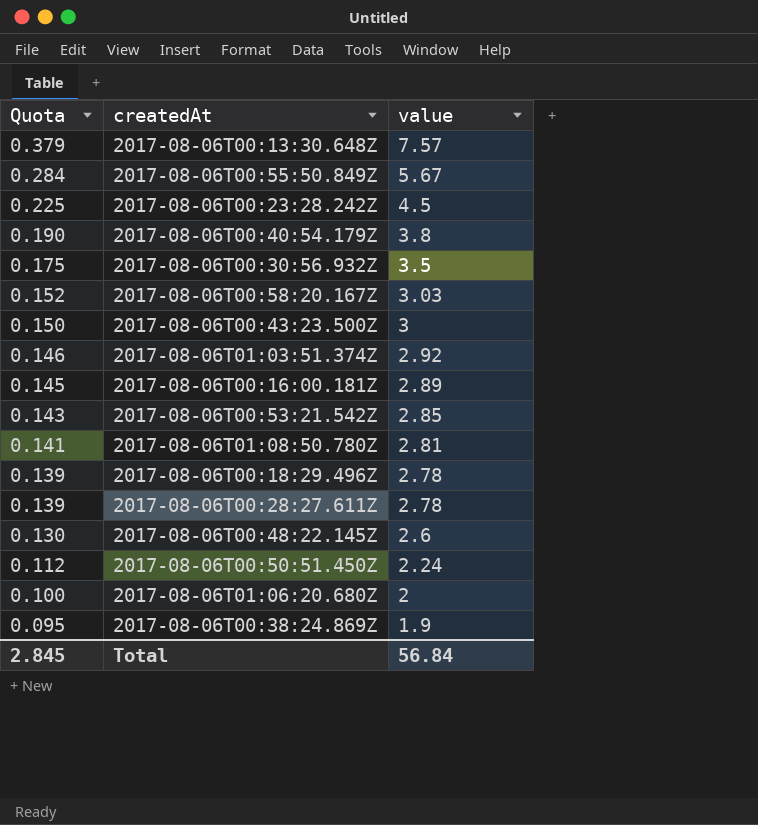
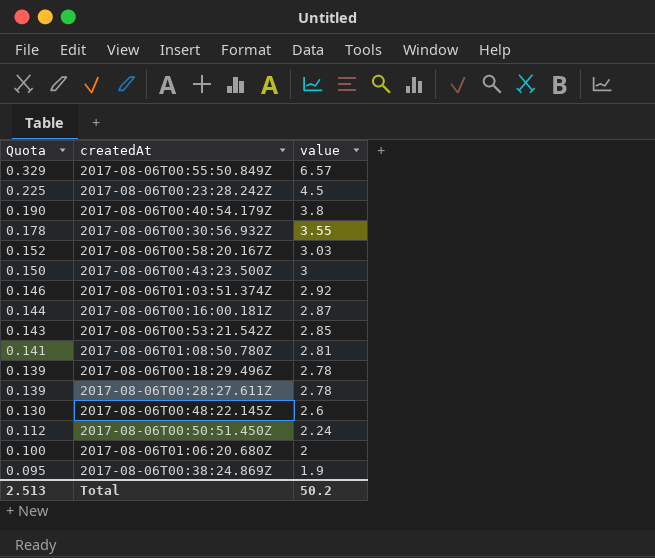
row 2017-08-06T00:13:30.648Z: 0.379 | 7.57 -> none
2017-08-06T00:55:50.849Z | Quota: 0.284 -> 0.329
2017-08-06T00:55:50.849Z | value: 5.67 -> 6.57
2017-08-06T00:30:56.932Z | Quota: 0.175 -> 0.178
2017-08-06T00:30:56.932Z | value: 3.5 -> 3.55
2017-08-06T00:16:00.181Z | Quota: 0.145 -> 0.144
2017-08-06T00:16:00.181Z | value: 2.89 -> 2.87
Total | Quota: 2.845 -> 2.513
Total | value: 56.84 -> 50.2

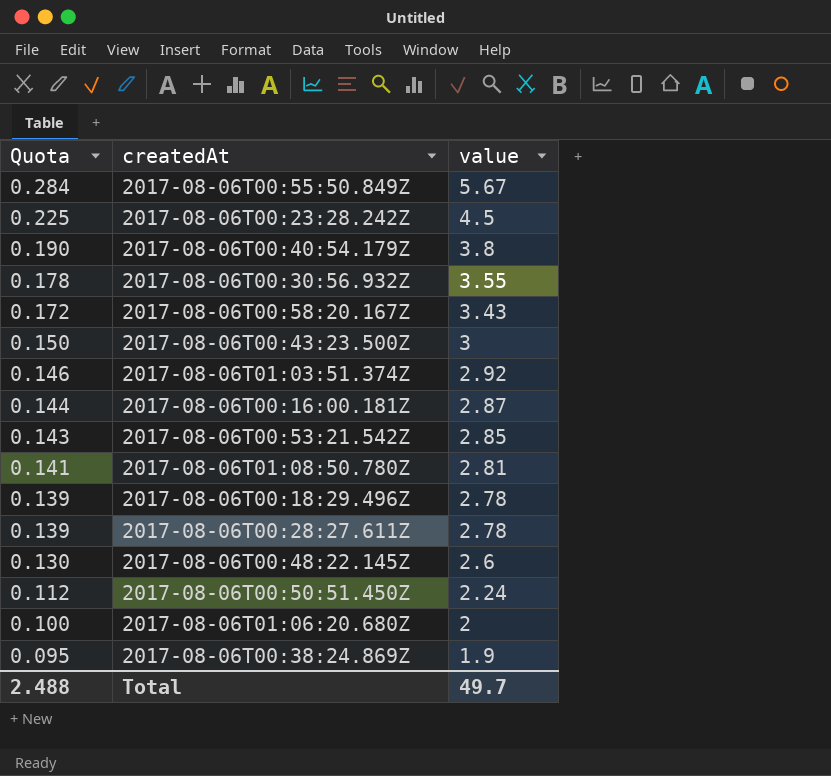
2017-08-06T00:55:50.849Z | Quota: 0.329 -> 0.284
2017-08-06T00:55:50.849Z | value: 6.57 -> 5.67
2017-08-06T00:58:20.167Z | Quota: 0.152 -> 0.172
2017-08-06T00:58:20.167Z | value: 3.03 -> 3.43
Total | Quota: 2.513 -> 2.488
Total | value: 50.2 -> 49.7

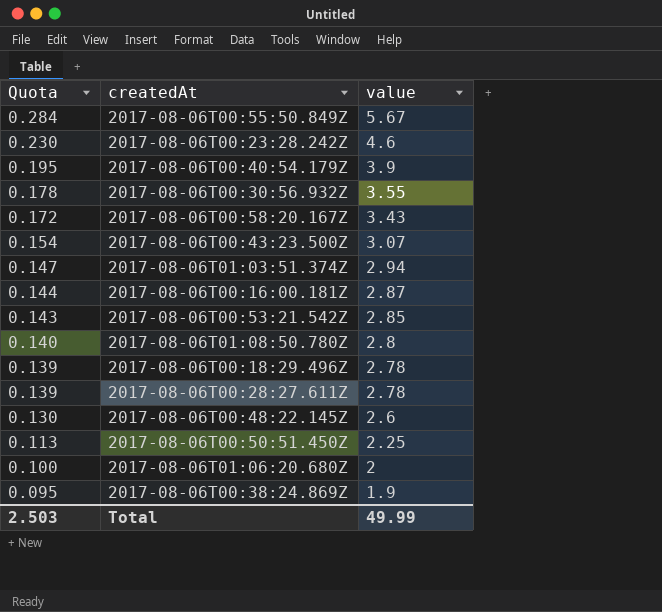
2017-08-06T00:23:28.242Z | Quota: 0.225 -> 0.230
2017-08-06T00:23:28.242Z | value: 4.5 -> 4.6
2017-08-06T00:40:54.179Z | Quota: 0.190 -> 0.195
2017-08-06T00:40:54.179Z | value: 3.8 -> 3.9
2017-08-06T00:43:23.500Z | Quota: 0.150 -> 0.154
2017-08-06T00:43:23.500Z | value: 3 -> 3.07
2017-08-06T01:03:51.374Z | Quota: 0.146 -> 0.147
2017-08-06T01:03:51.374Z | value: 2.92 -> 2.94
2017-08-06T01:08:50.780Z | Quota: 0.141 -> 0.140
2017-08-06T01:08:50.780Z | value: 2.81 -> 2.8
2017-08-06T00:50:51.450Z | Quota: 0.112 -> 0.113
2017-08-06T00:50:51.450Z | value: 2.24 -> 2.25
Total | Quota: 2.488 -> 2.503
Total | value: 49.7 -> 49.99

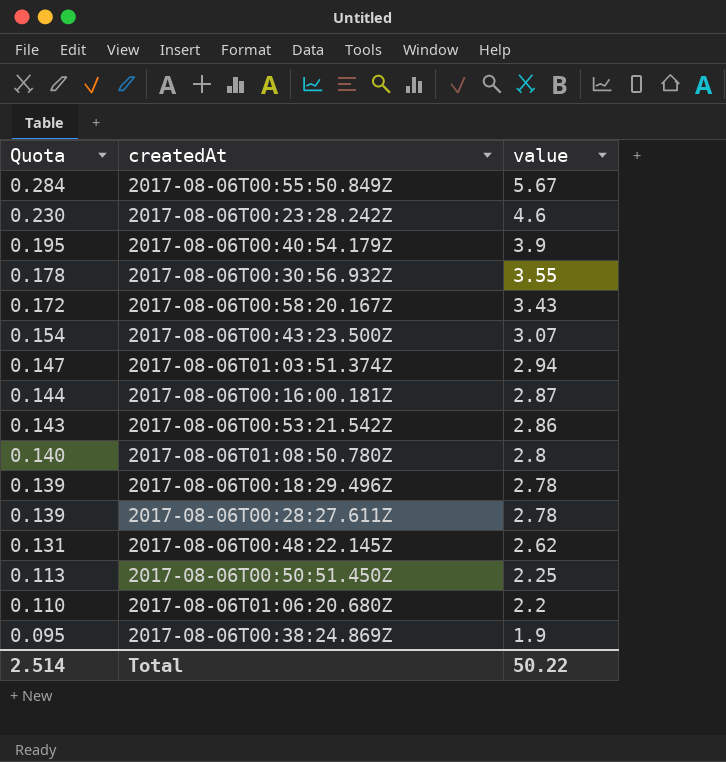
2017-08-06T00:53:21.542Z | value: 2.85 -> 2.86
2017-08-06T00:48:22.145Z | Quota: 0.130 -> 0.131
2017-08-06T00:48:22.145Z | value: 2.6 -> 2.62
2017-08-06T01:06:20.680Z | Quota: 0.100 -> 0.110
2017-08-06T01:06:20.680Z | value: 2 -> 2.2
Total | Quota: 2.503 -> 2.514
Total | value: 49.99 -> 50.22

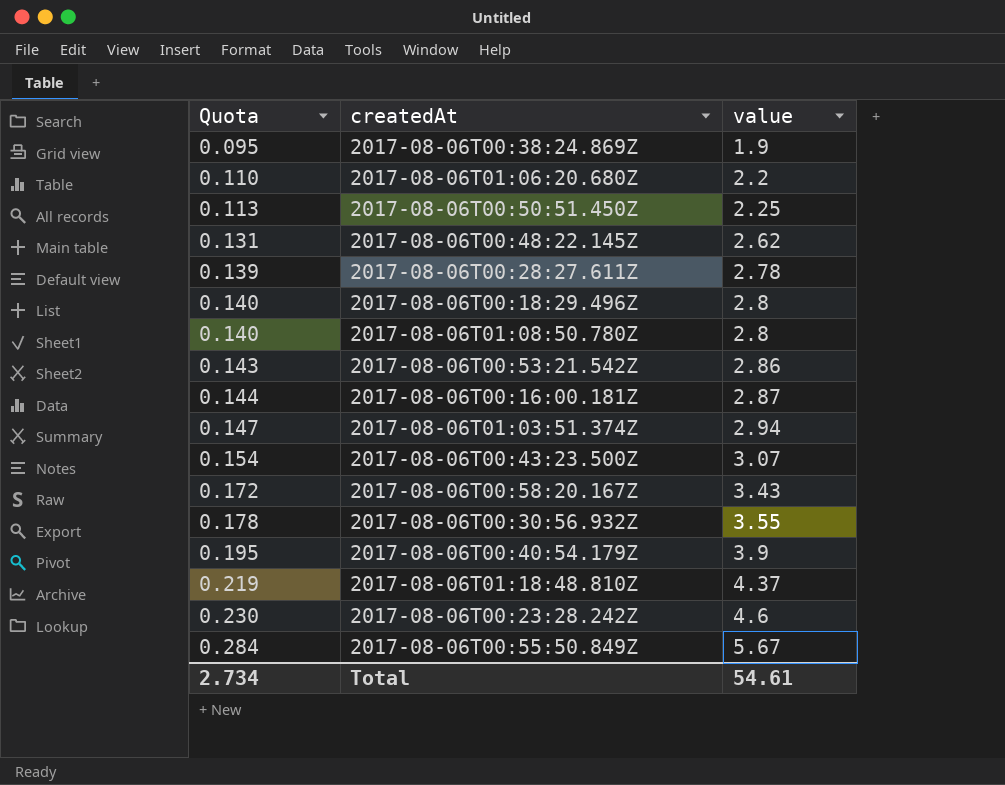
row order: Quota descending -> Quota ascending
2017-08-06T00:18:29.496Z | Quota: 0.139 -> 0.140
2017-08-06T00:18:29.496Z | value: 2.78 -> 2.8
row 2017-08-06T01:18:48.810Z: none -> 0.219 | 4.37
Total | Quota: 2.514 -> 2.734
Total | value: 50.22 -> 54.61

